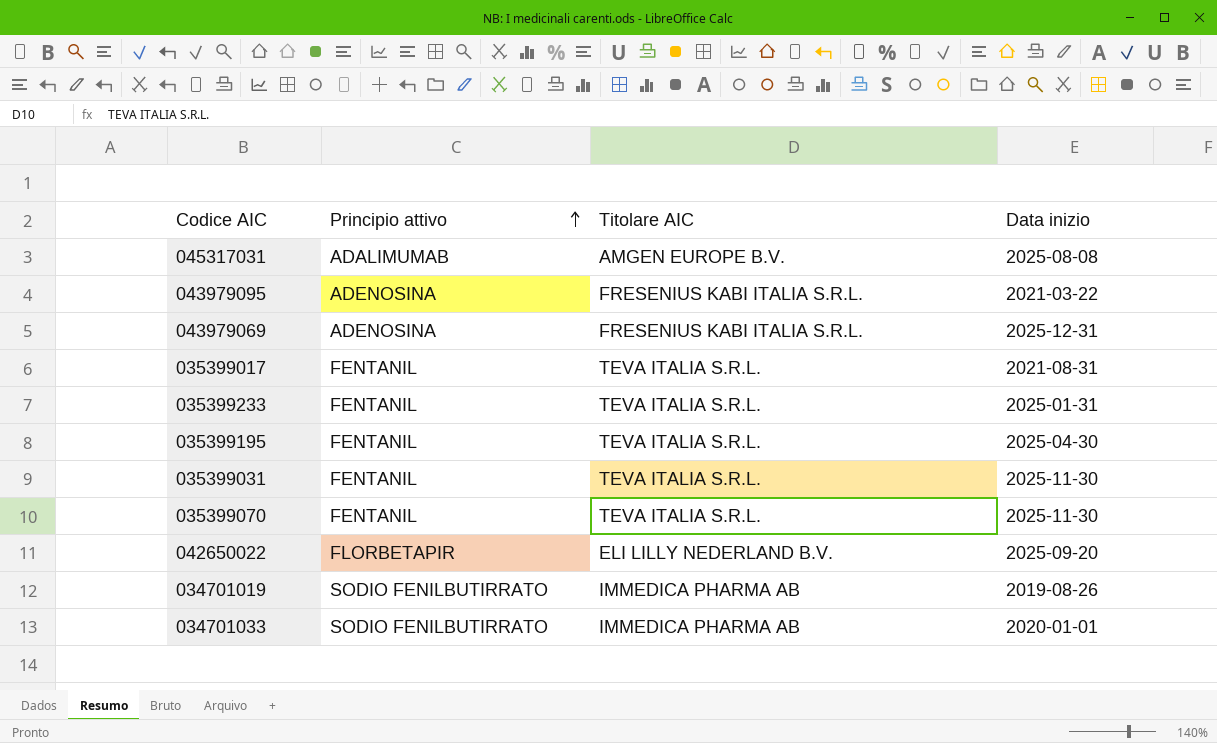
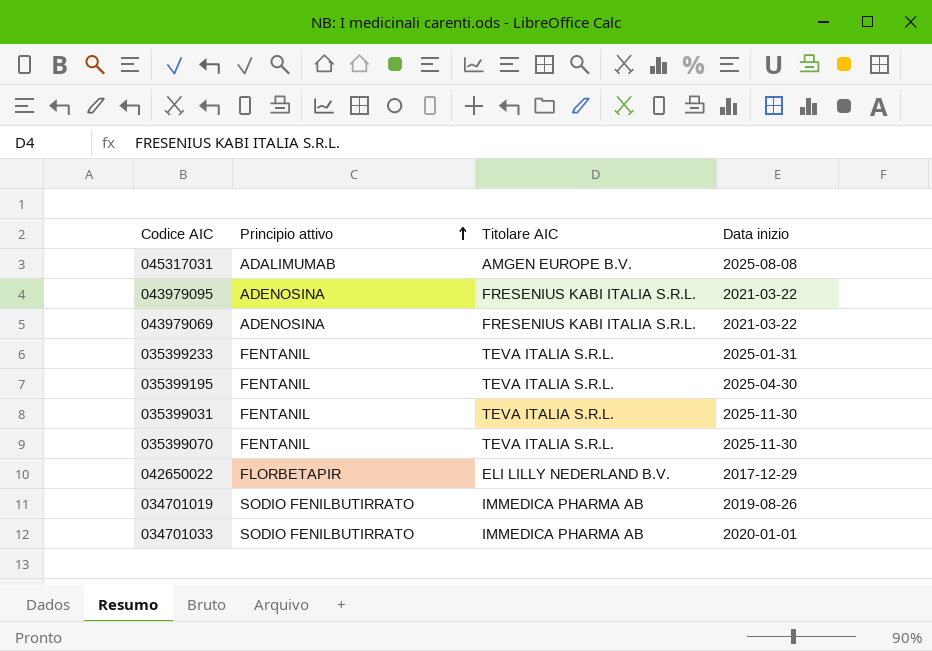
row 035399017: FENTANIL | TEVA ITALIA S.R.L. | 2021-08-31 -> none
043979069 | Data inizio: 2025-12-31 -> 2021-03-22
042650022 | Data inizio: 2025-09-20 -> 2017-12-29

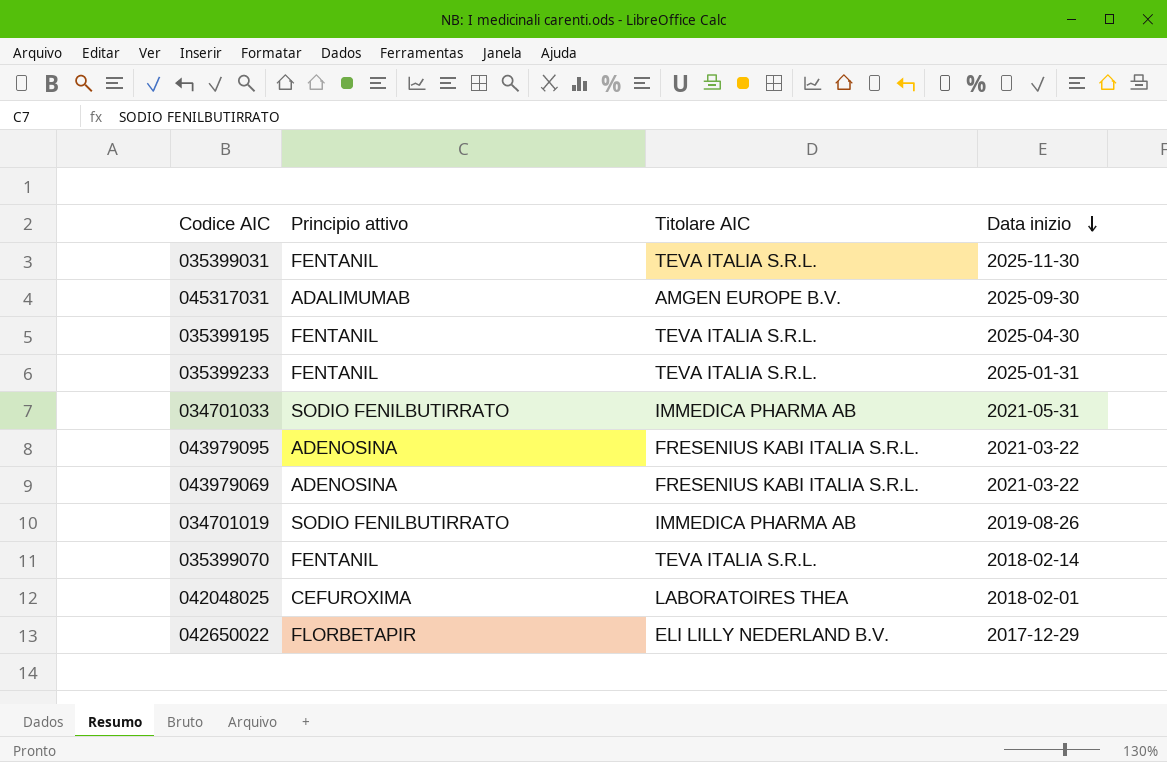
row order: Principio attivo ascending -> Data inizio descending
045317031 | Data inizio: 2025-08-08 -> 2025-09-30
034701033 | Data inizio: 2020-01-01 -> 2021-05-31
035399070 | Data inizio: 2025-11-30 -> 2018-02-14
row 042048025: none -> CEFUROXIMA | LABORATOIRES THEA | 2018-02-01

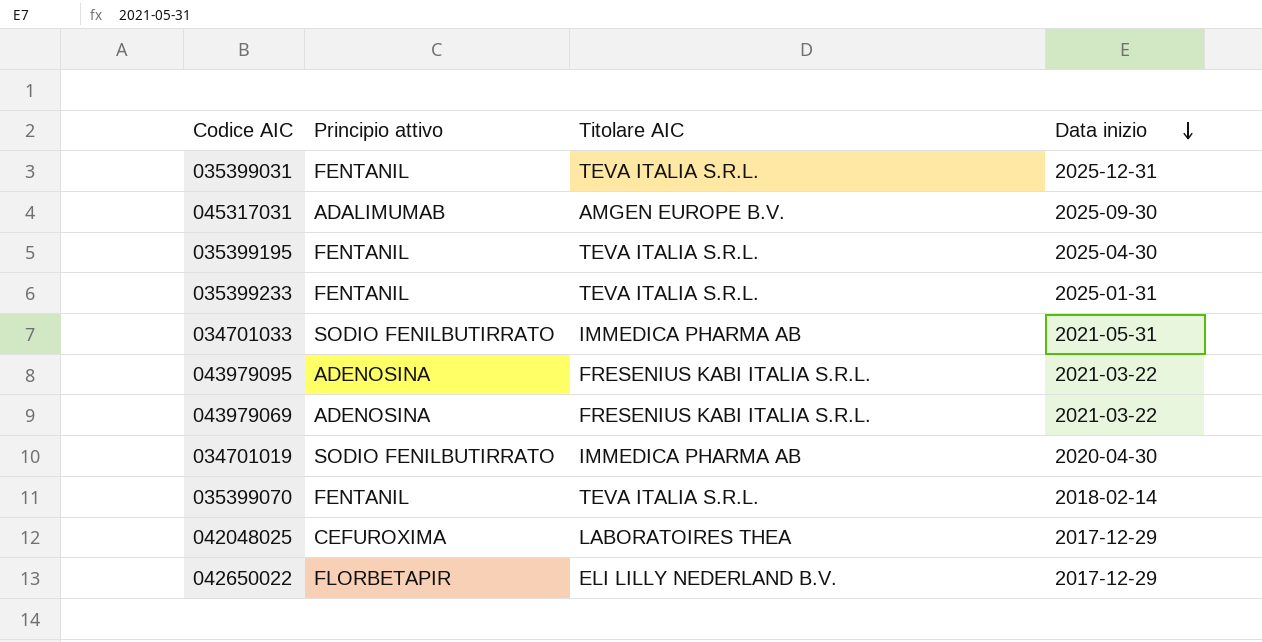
035399031 | Data inizio: 2025-11-30 -> 2025-12-31
034701019 | Data inizio: 2019-08-26 -> 2020-04-30
042048025 | Data inizio: 2018-02-01 -> 2017-12-29

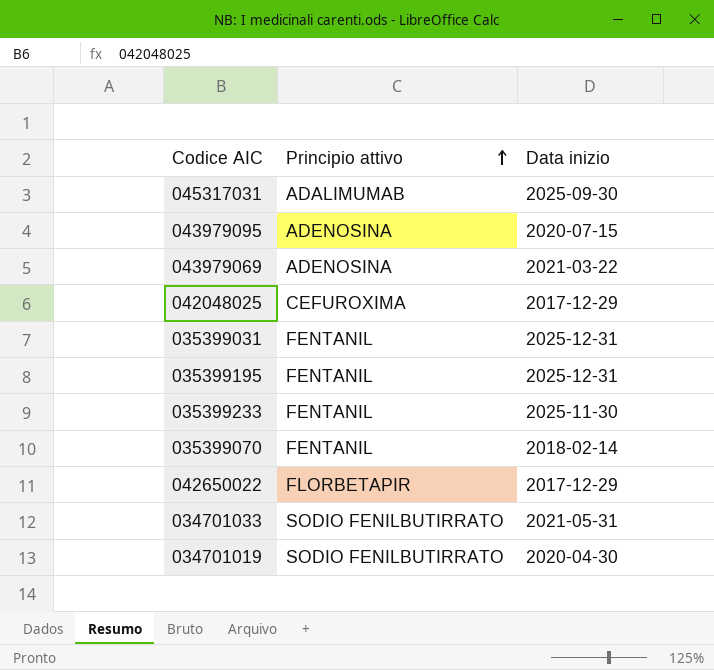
row order: Data inizio descending -> Principio attivo ascending
column Titolare AIC | position: 3 -> none
043979095 | Data inizio: 2021-03-22 -> 2020-07-15
035399195 | Data inizio: 2025-04-30 -> 2025-12-31
035399233 | Data inizio: 2025-01-31 -> 2025-11-30

